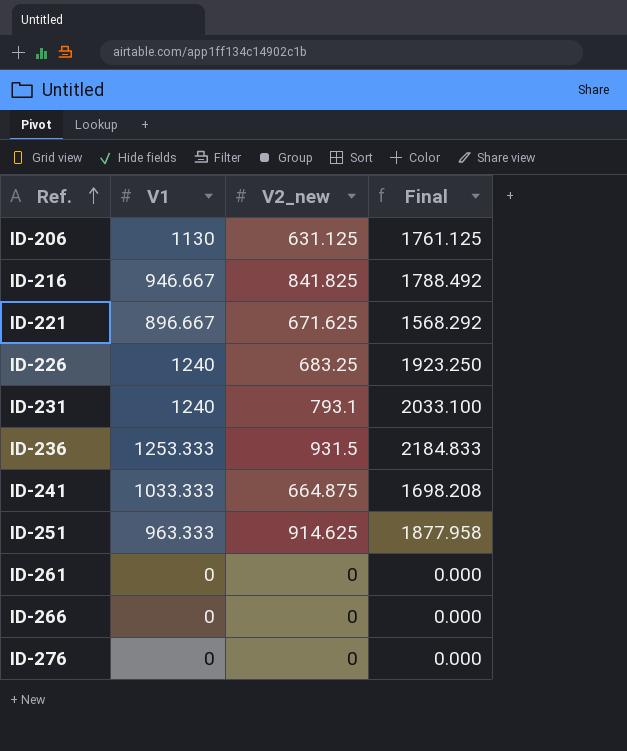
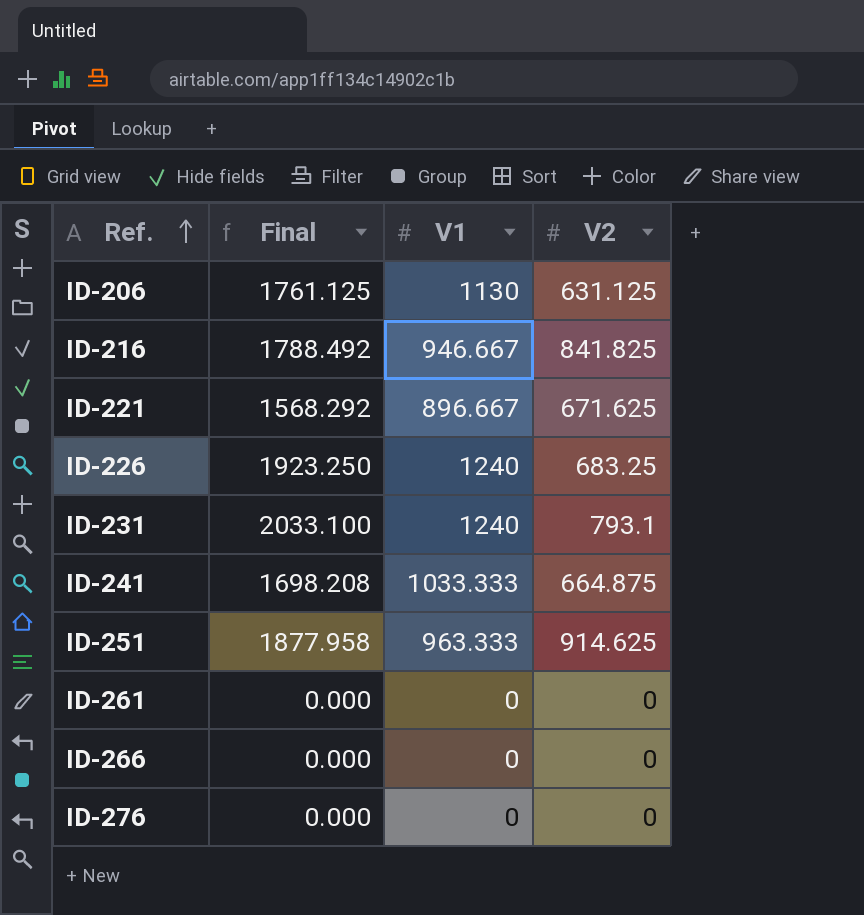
column Final | position: 4 -> 2
column name: V2_new -> V2
row ID-236: 1253.333 | 931.5 | 2184.833 -> none

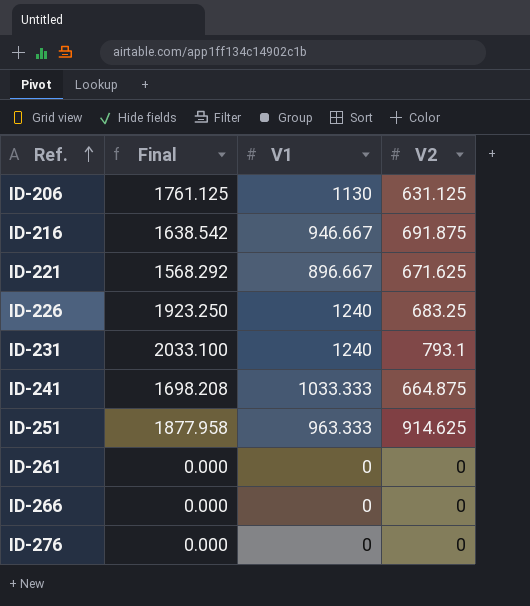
ID-216 | Final: 1788.492 -> 1638.542
ID-216 | V2: 841.825 -> 691.875

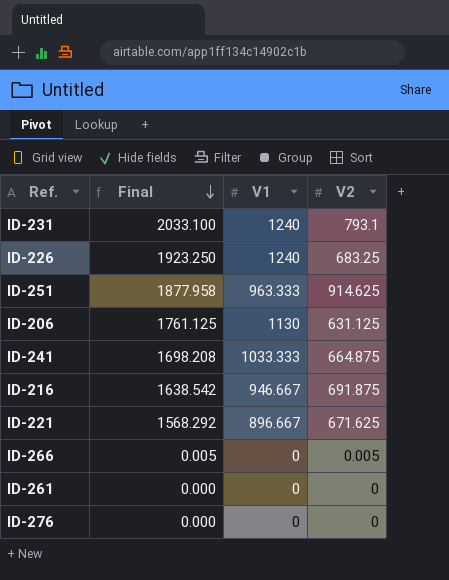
row order: Ref. ascending -> Final descending
ID-266 | Final: 0.000 -> 0.005
ID-266 | V2: 0 -> 0.005

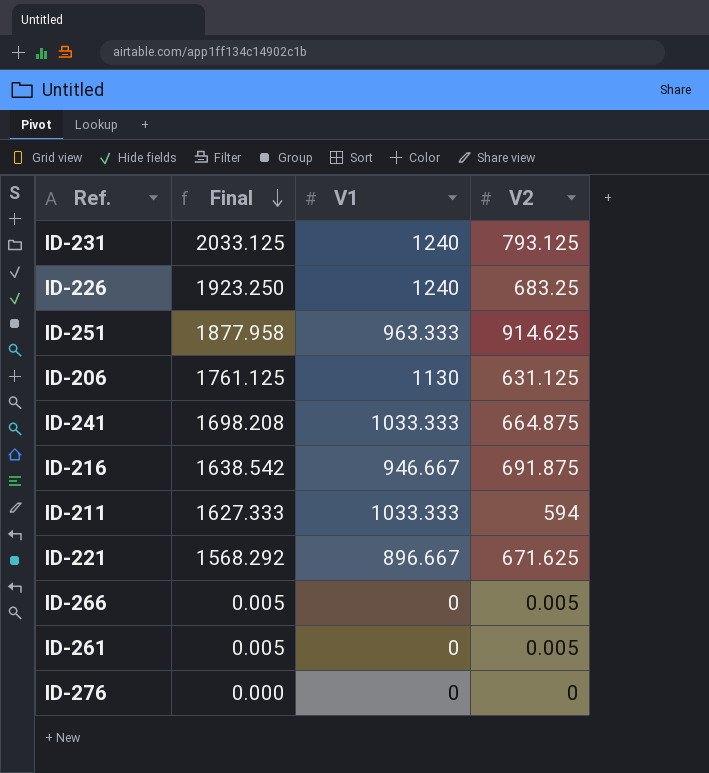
ID-231 | Final: 2033.100 -> 2033.125
ID-231 | V2: 793.1 -> 793.125
row ID-211: none -> 1627.333 | 1033.333 | 594
ID-261 | Final: 0.000 -> 0.005
ID-261 | V2: 0 -> 0.005

